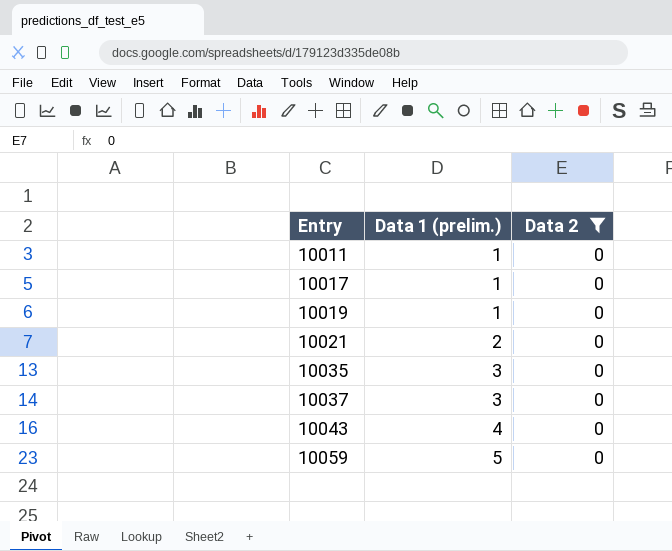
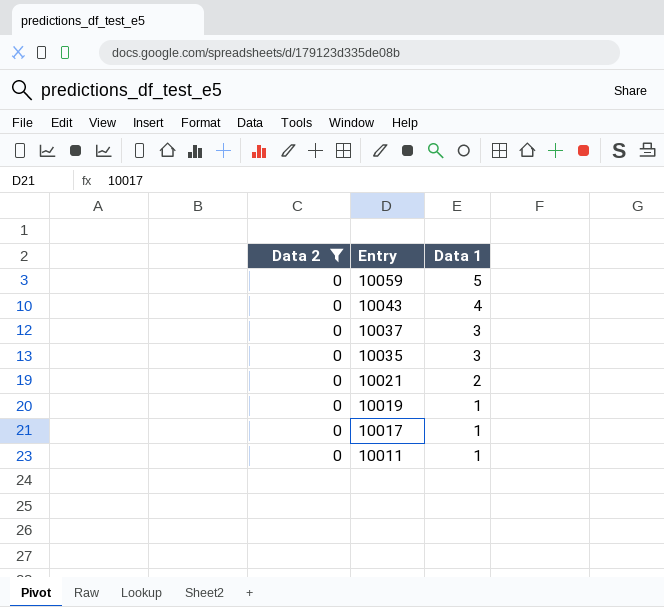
row order: Entry ascending -> Entry descending
column Data 2 | position: 3 -> 1
column name: Data 1 (prelim.) -> Data 1

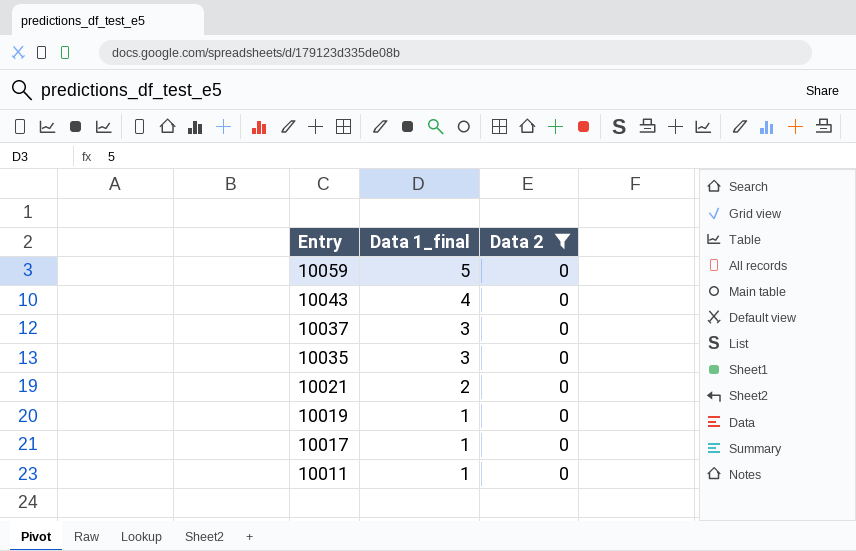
column name: Data 1 -> Data 1_final
column Data 2 | position: 1 -> 3

